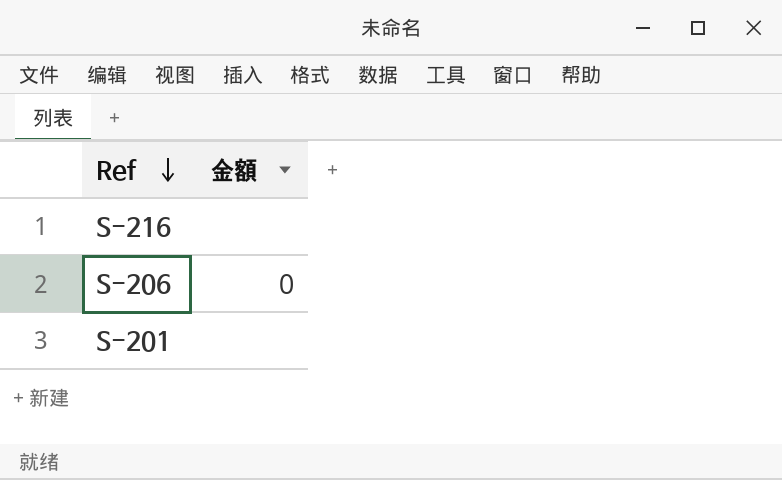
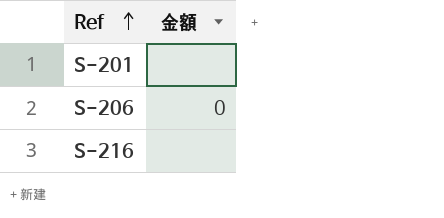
row order: Ref descending -> Ref ascending

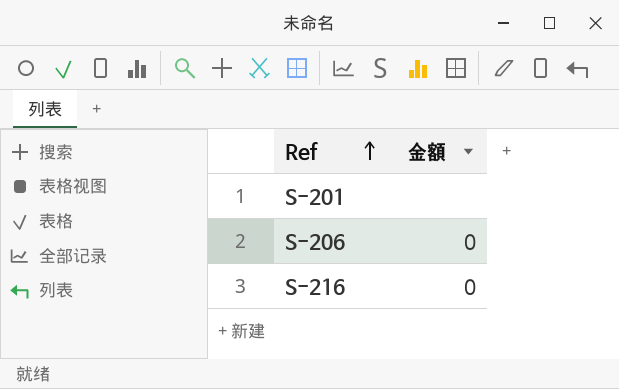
S-216 | 金額: none -> 0

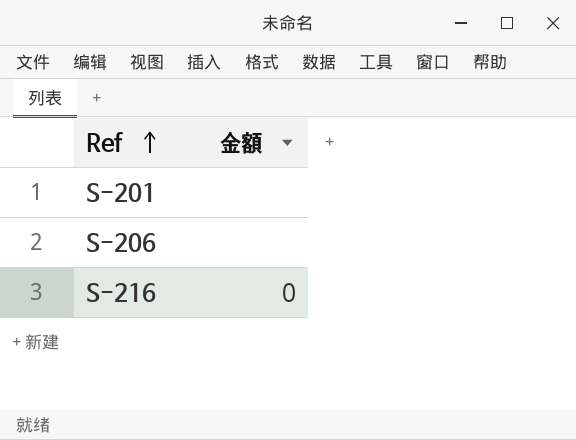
S-206 | 金額: 0 -> none

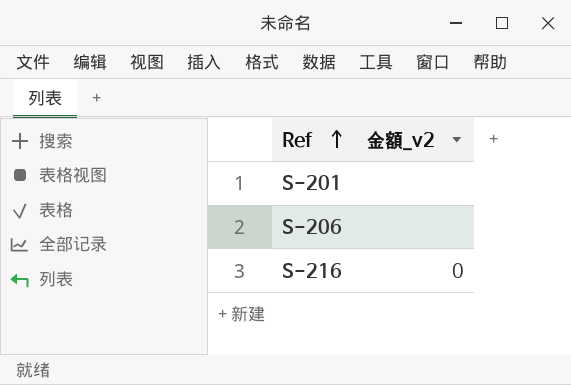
column name: 金額 -> 金額_v2

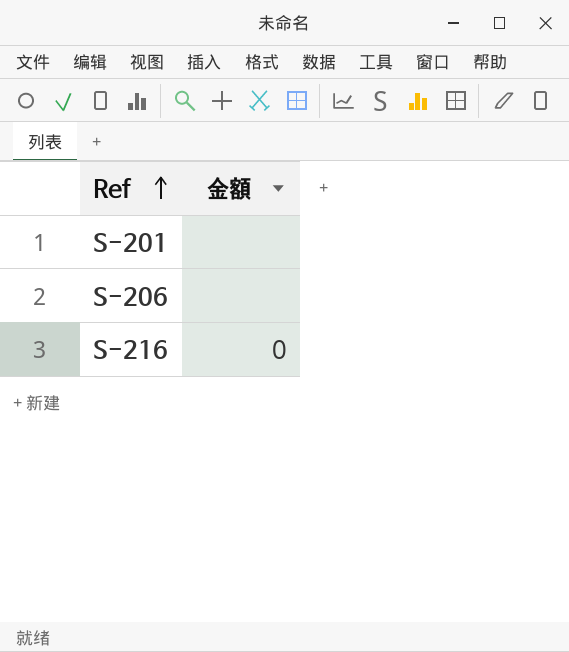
column name: 金額_v2 -> 金額

